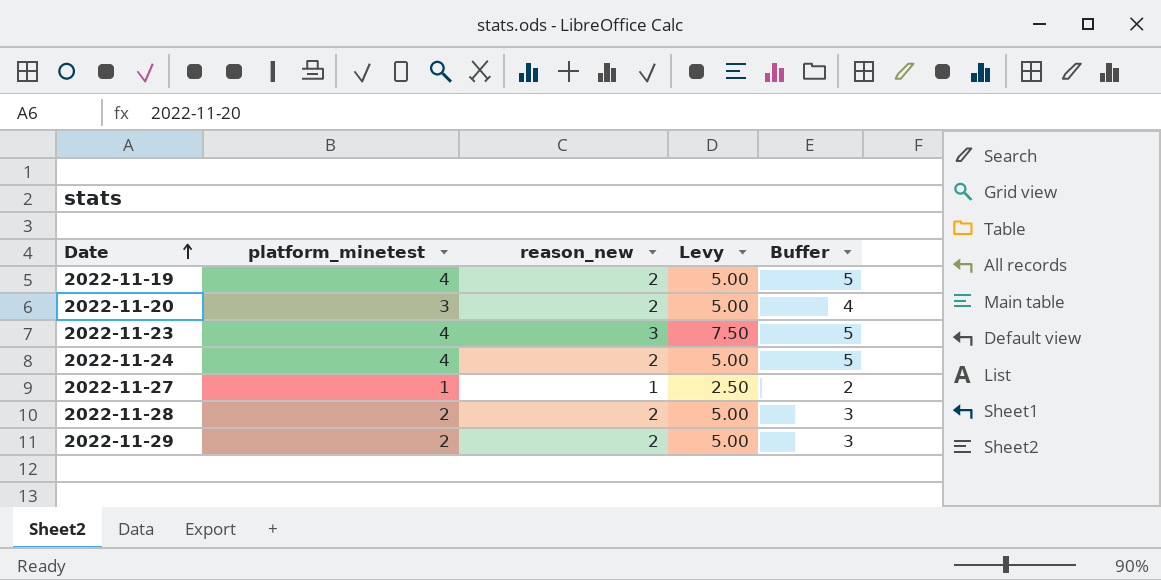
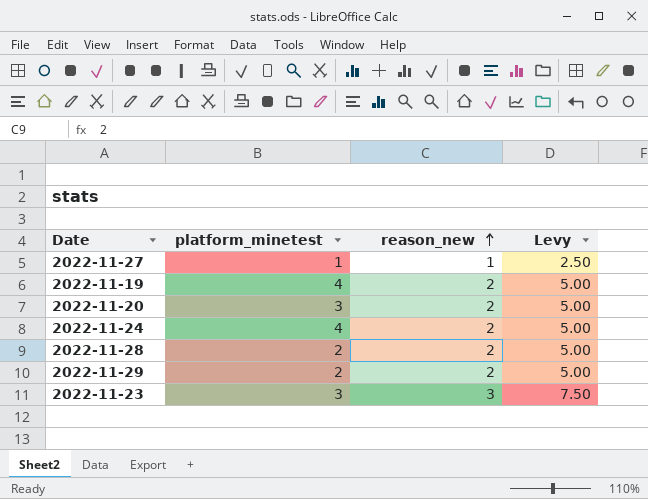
row order: Date ascending -> reason_new ascending
column Buffer | formula: [platform_minetest] + 1 -> none
2022-11-23 | platform_minetest: 4 -> 3

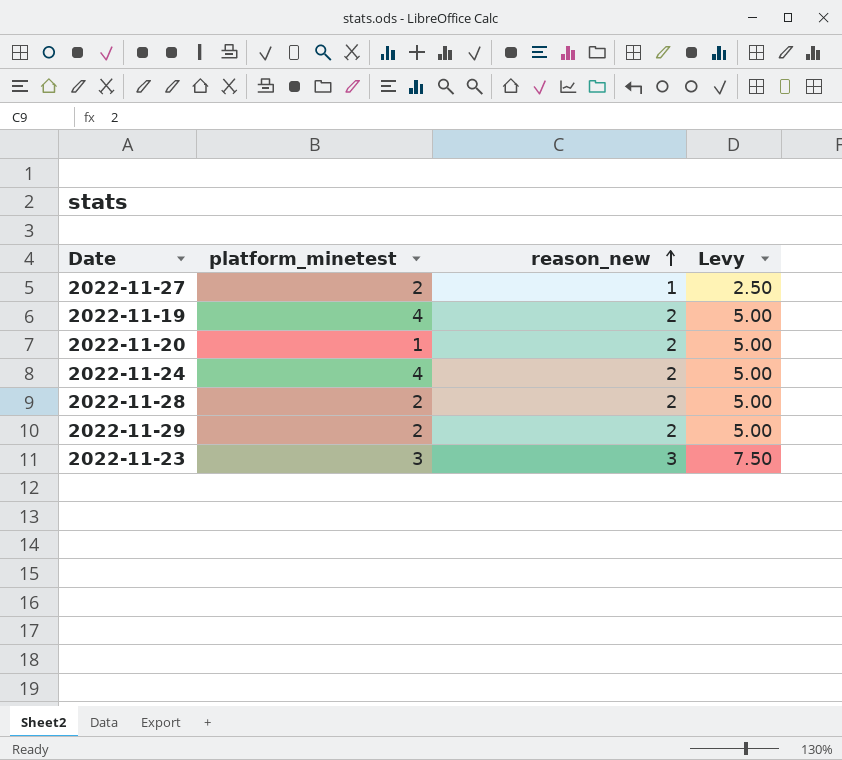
2022-11-27 | platform_minetest: 1 -> 2
2022-11-20 | platform_minetest: 3 -> 1

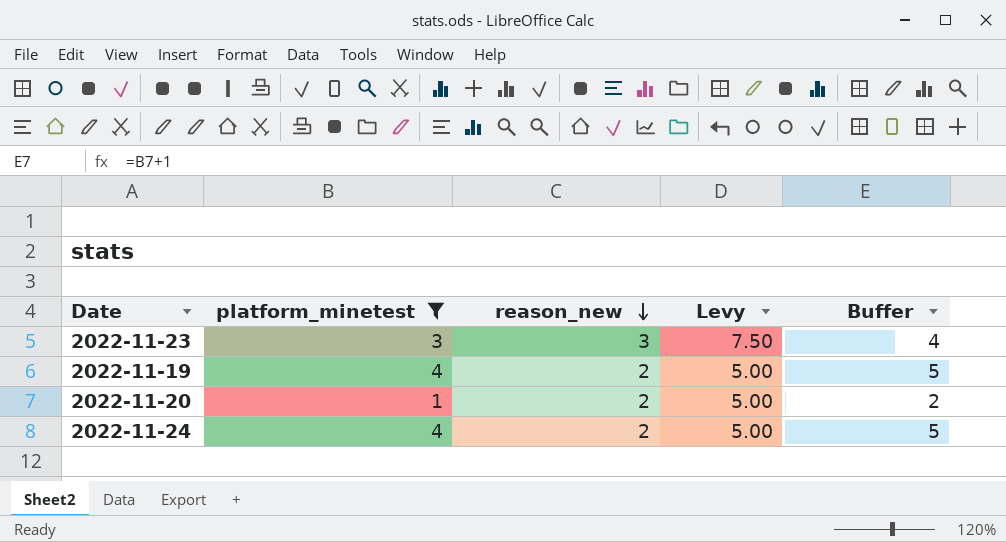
filter: none -> platform_minetest != 2
row order: reason_new ascending -> reason_new descending
column Buffer | formula: none -> [platform_minetest] + 1

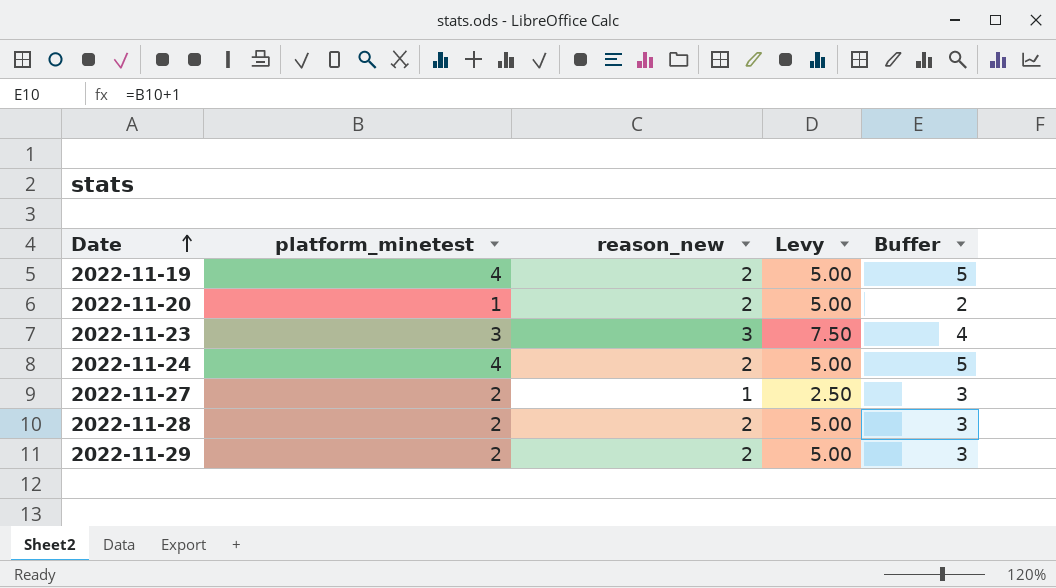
filter: platform_minetest != 2 -> none
row order: reason_new descending -> Date ascending

